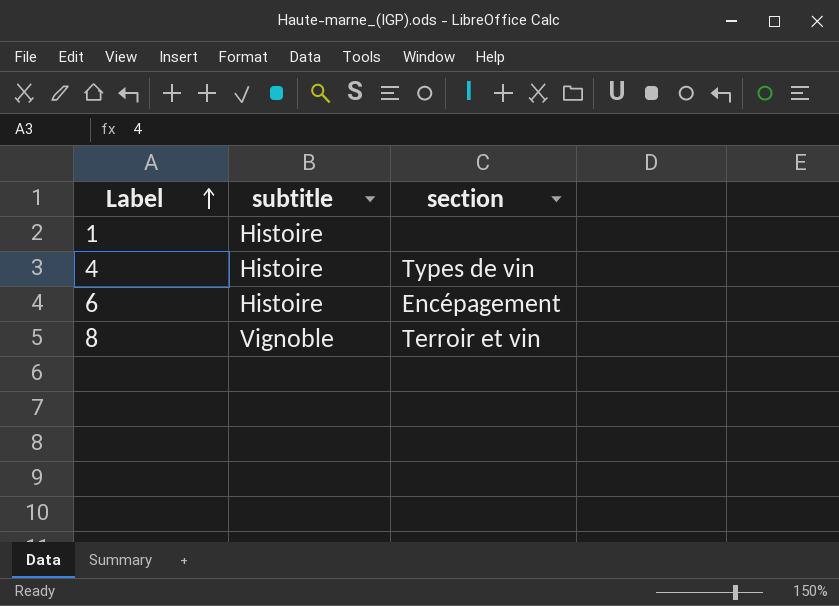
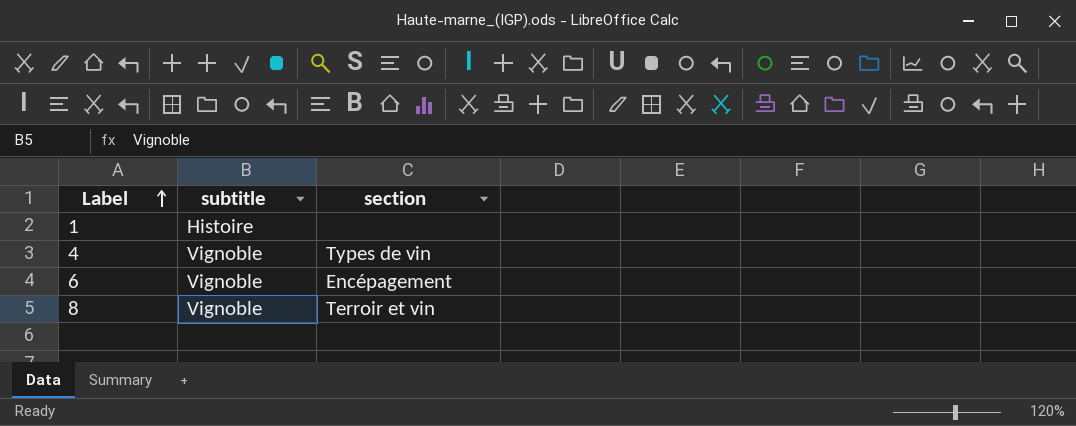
4 | subtitle: Histoire -> Vignoble
6 | subtitle: Histoire -> Vignoble

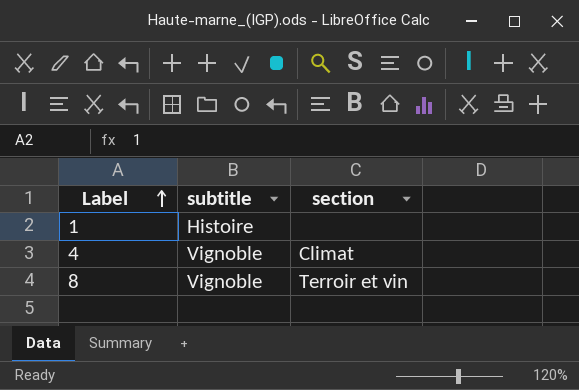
row 6: Vignoble | Encépagement -> none
4 | section: Types de vin -> Climat

